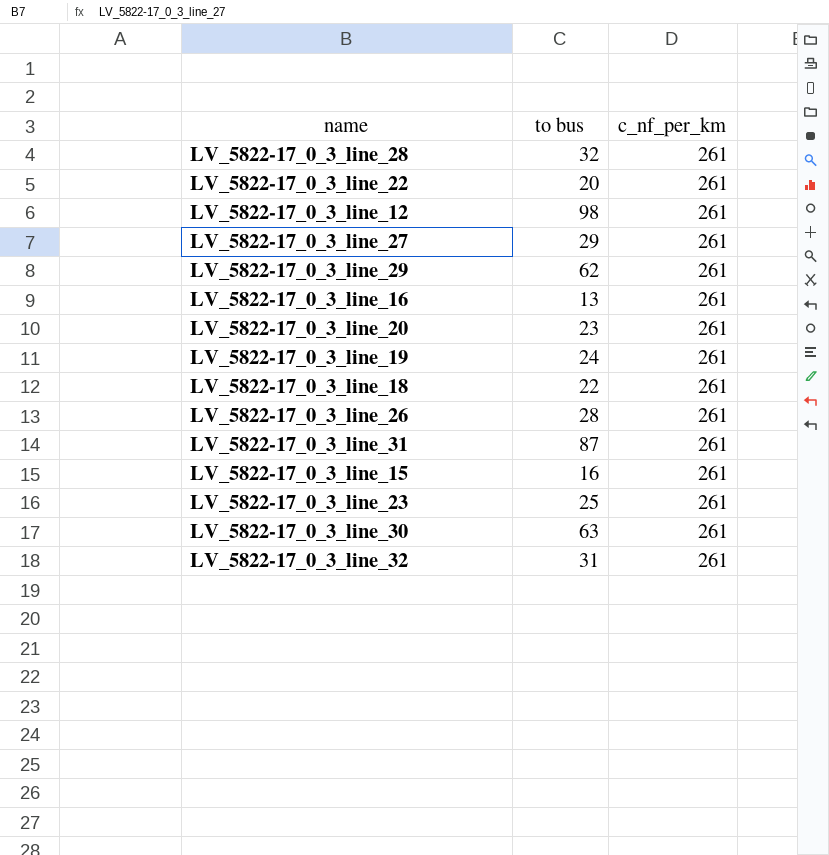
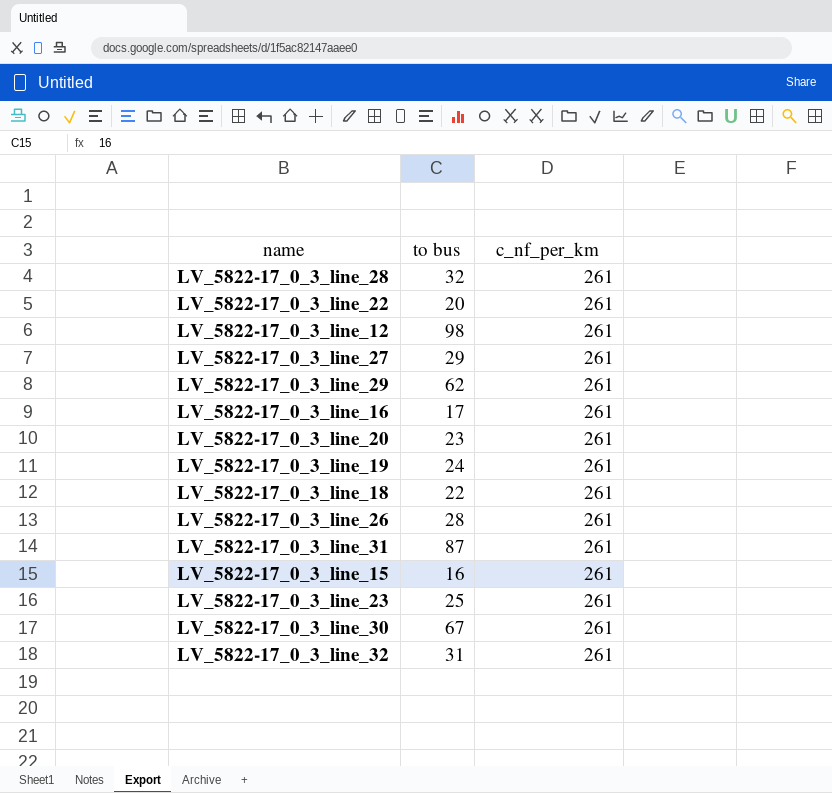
LV_5822-17_0_3_line_16 | to bus: 13 -> 17
LV_5822-17_0_3_line_30 | to bus: 63 -> 67

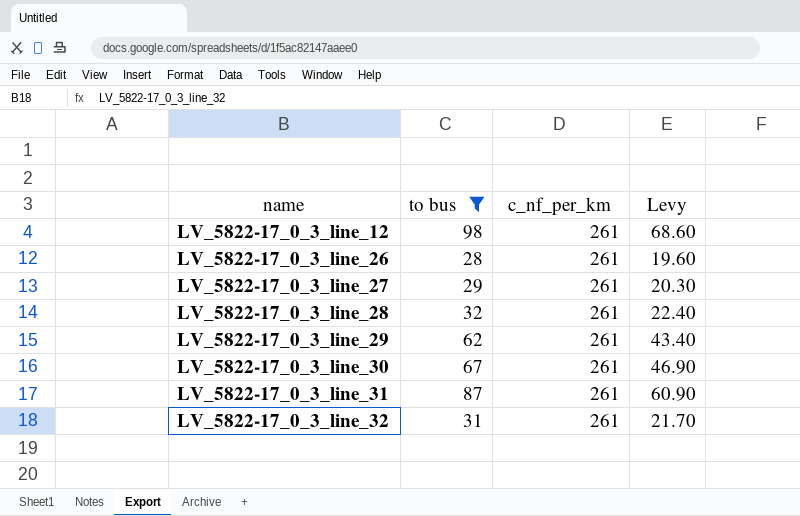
filter: none -> to bus >= 28
row order: none -> name ascending
column Levy | formula: none -> [to bus] * 0.7

